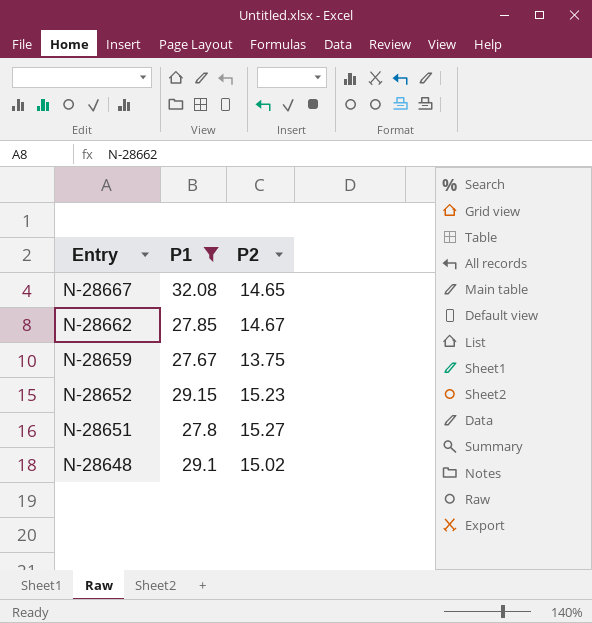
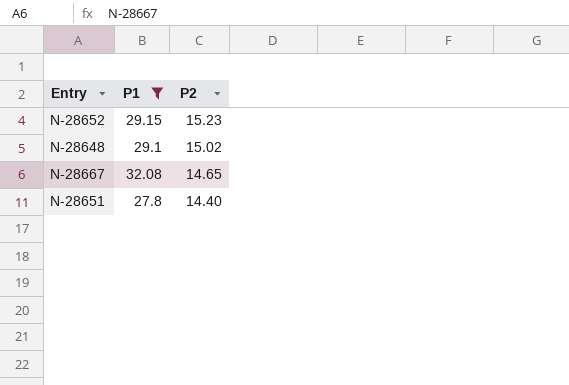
row order: Entry descending -> P2 descending
row N-28662: 27.85 | 14.67 -> none
row N-28659: 27.67 | 13.75 -> none
N-28651 | P2: 15.27 -> 14.40

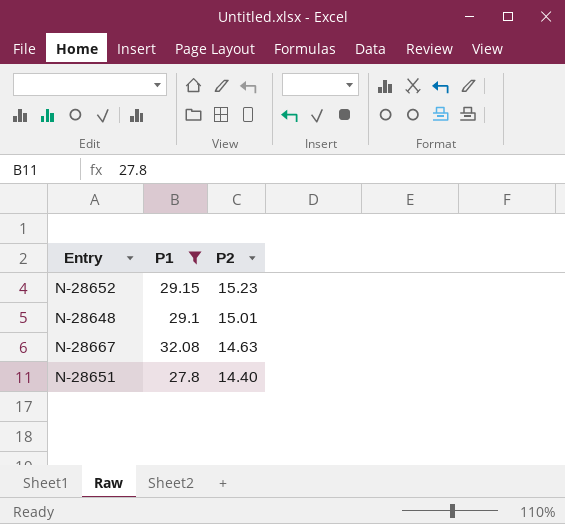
N-28648 | P2: 15.02 -> 15.01
N-28667 | P2: 14.65 -> 14.63

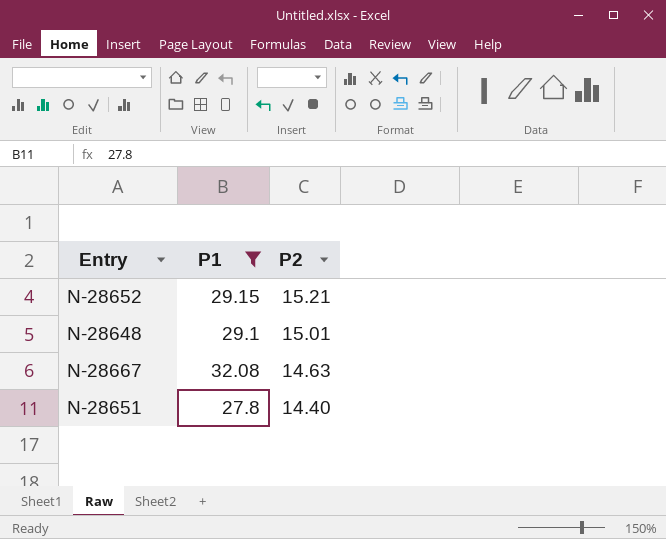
N-28652 | P2: 15.23 -> 15.21

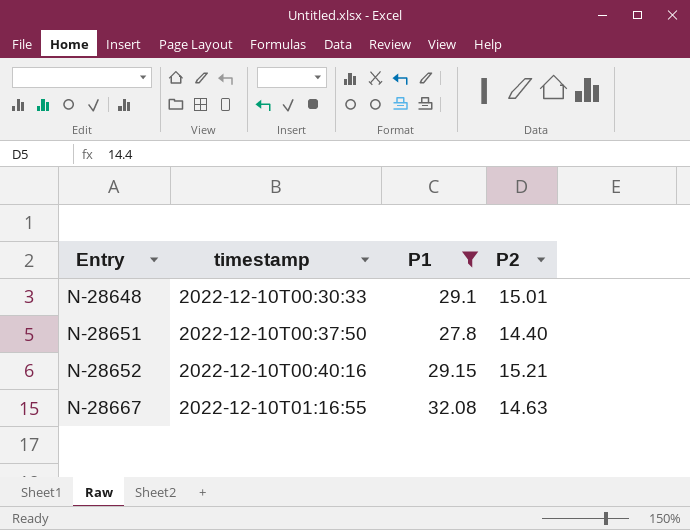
row order: P2 descending -> Entry ascending
column timestamp | position: none -> 2

